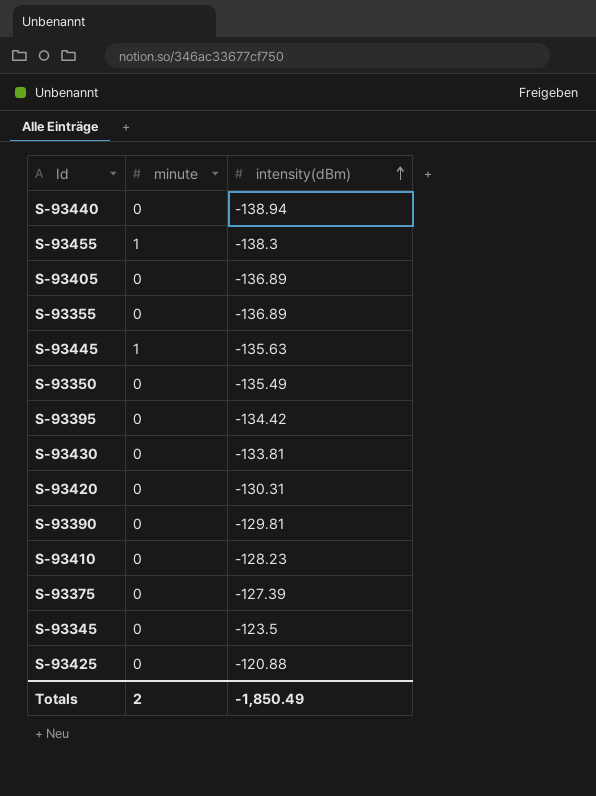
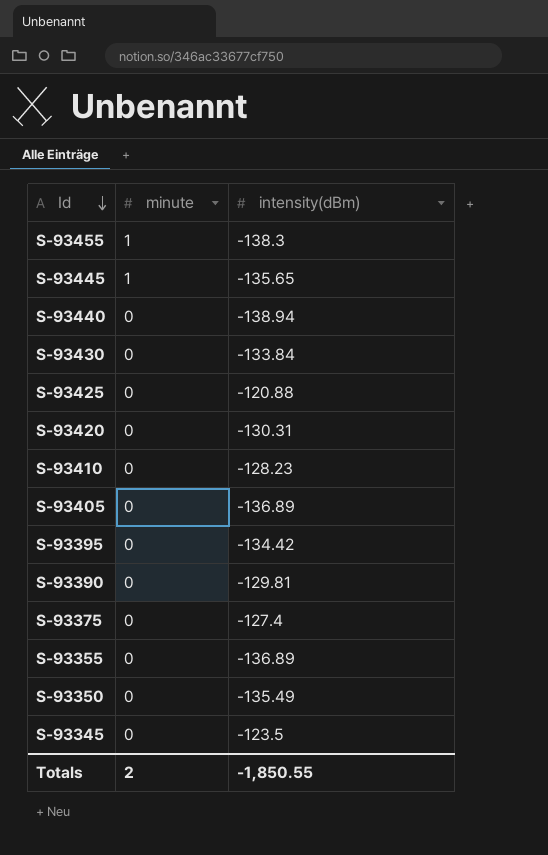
row order: intensity(dBm) ascending -> Id descending
S-93445 | intensity(dBm): -135.63 -> -135.65
S-93430 | intensity(dBm): -133.81 -> -133.84
S-93375 | intensity(dBm): -127.39 -> -127.4
Totals | intensity(dBm): -1,850.49 -> -1,850.55

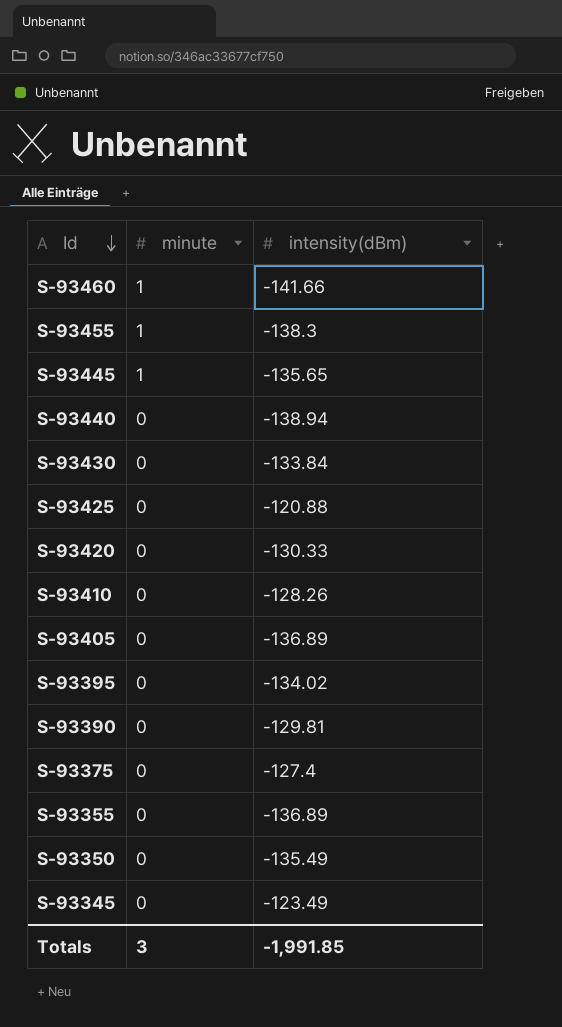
row S-93460: none -> 1 | -141.66
S-93420 | intensity(dBm): -130.31 -> -130.33
S-93410 | intensity(dBm): -128.23 -> -128.26
S-93395 | intensity(dBm): -134.42 -> -134.02
S-93345 | intensity(dBm): -123.5 -> -123.49
Totals | minute: 2 -> 3
Totals | intensity(dBm): -1,850.55 -> -1,991.85

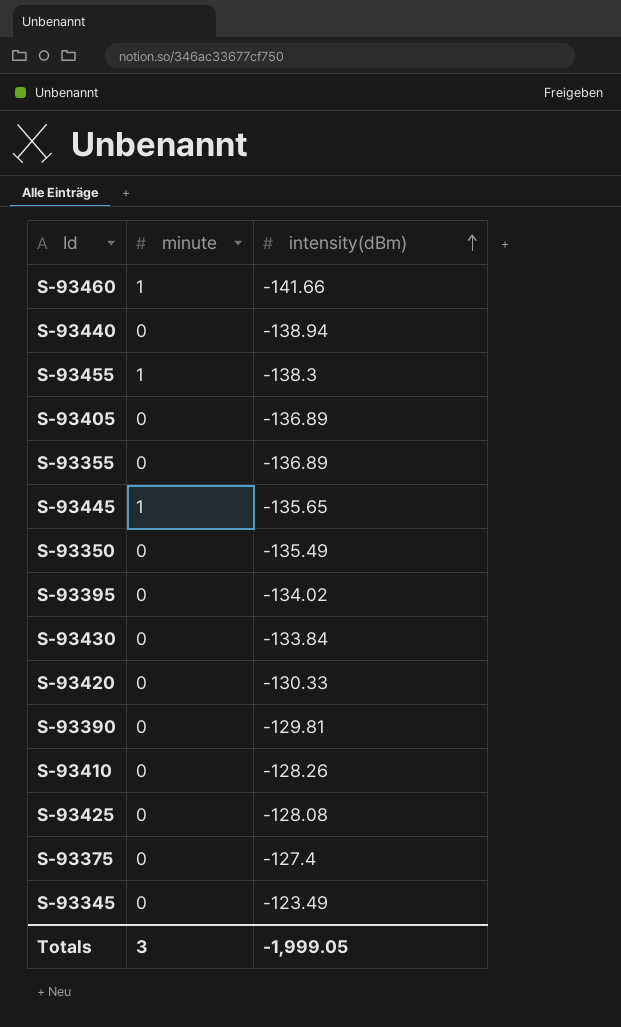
row order: Id descending -> intensity(dBm) ascending
S-93425 | intensity(dBm): -120.88 -> -128.08
Totals | intensity(dBm): -1,991.85 -> -1,999.05

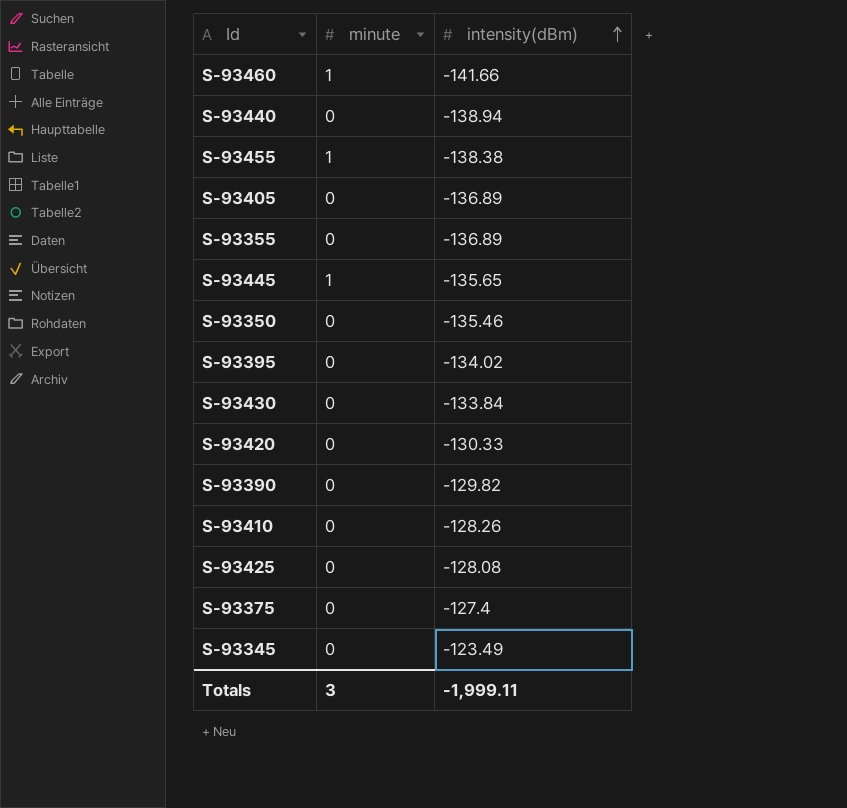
S-93455 | intensity(dBm): -138.3 -> -138.38
S-93350 | intensity(dBm): -135.49 -> -135.46
S-93390 | intensity(dBm): -129.81 -> -129.82
Totals | intensity(dBm): -1,999.05 -> -1,999.11

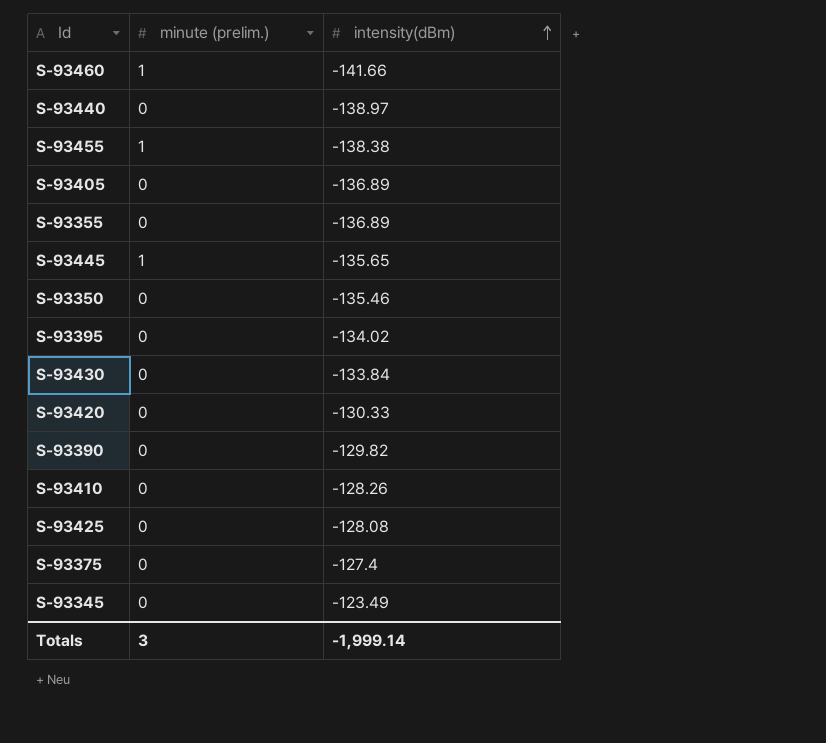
column name: minute -> minute (prelim.)
S-93440 | intensity(dBm): -138.94 -> -138.97
Totals | intensity(dBm): -1,999.11 -> -1,999.14

